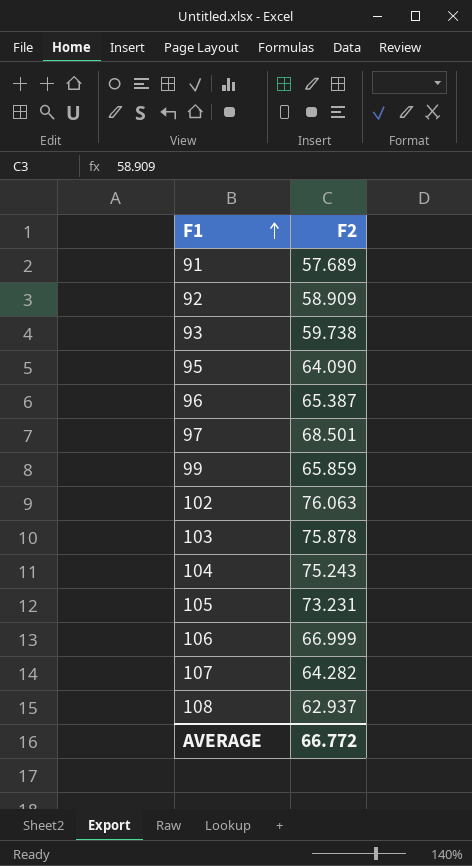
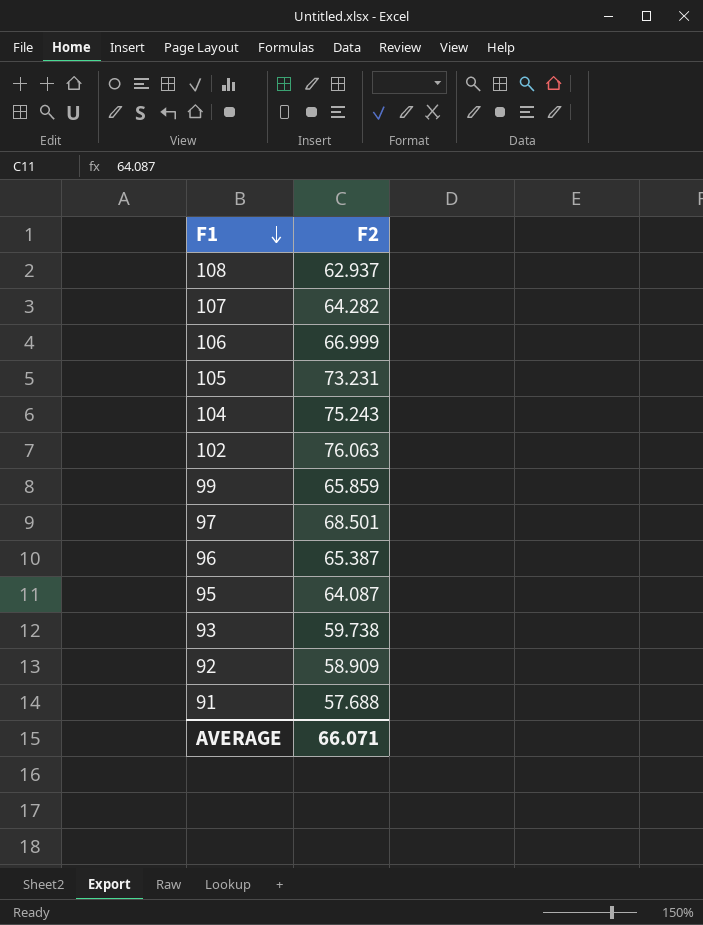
row order: F1 ascending -> F1 descending
row 103: 75.878 -> none
95 | F2: 64.090 -> 64.087
91 | F2: 57.689 -> 57.688
AVERAGE | F2: 66.772 -> 66.071

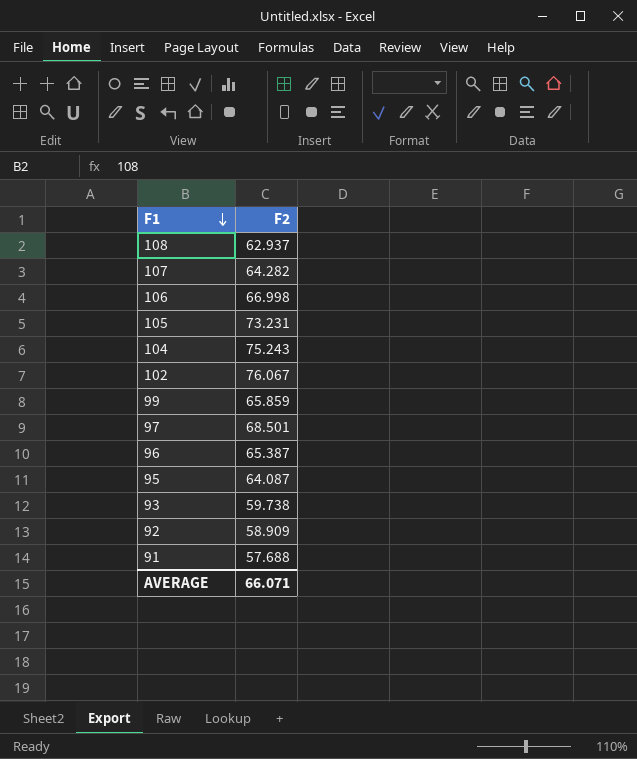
106 | F2: 66.999 -> 66.998
102 | F2: 76.063 -> 76.067

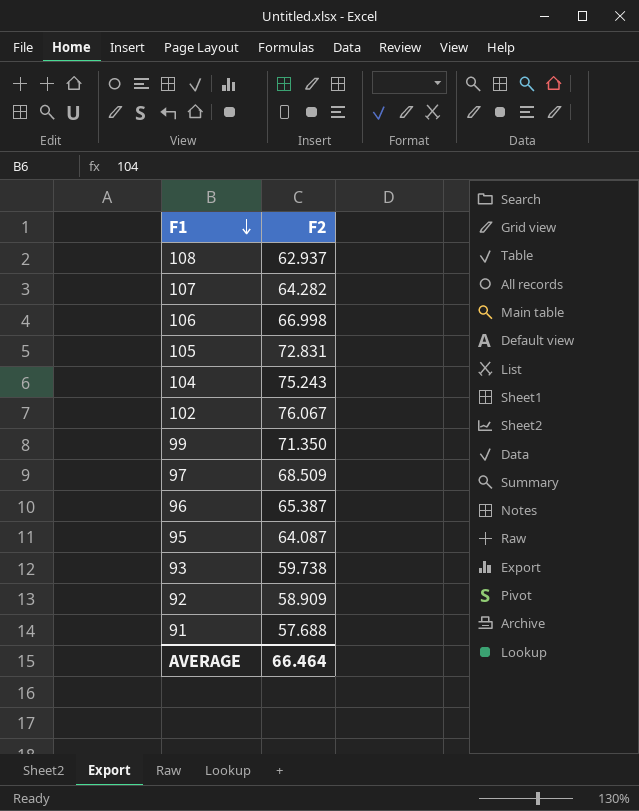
105 | F2: 73.231 -> 72.831
99 | F2: 65.859 -> 71.350
97 | F2: 68.501 -> 68.509
AVERAGE | F2: 66.071 -> 66.464

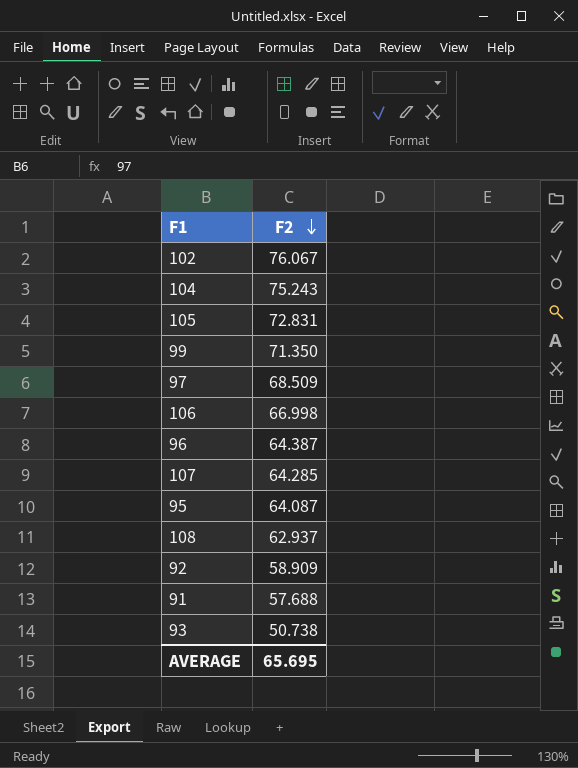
row order: F1 descending -> F2 descending
96 | F2: 65.387 -> 64.387
107 | F2: 64.282 -> 64.285
93 | F2: 59.738 -> 50.738
AVERAGE | F2: 66.464 -> 65.695

